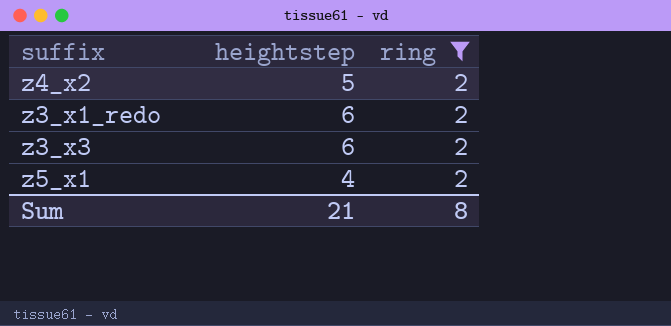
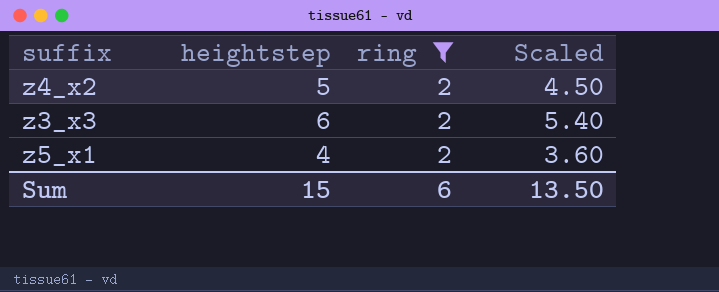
column Scaled | formula: none -> [heightstep] * 0.9
row z3_x1_redo: 6 | 2 -> none
Sum | heightstep: 21 -> 15
Sum | ring: 8 -> 6

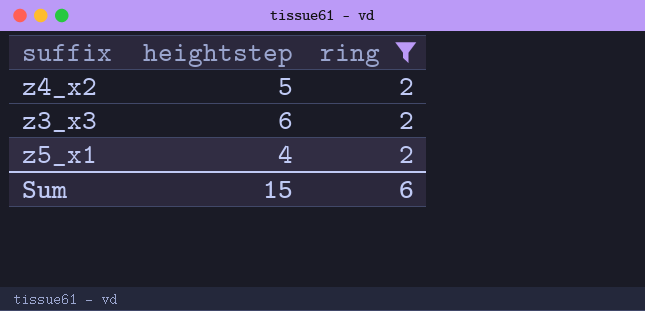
column Scaled | formula: [heightstep] * 0.9 -> none

